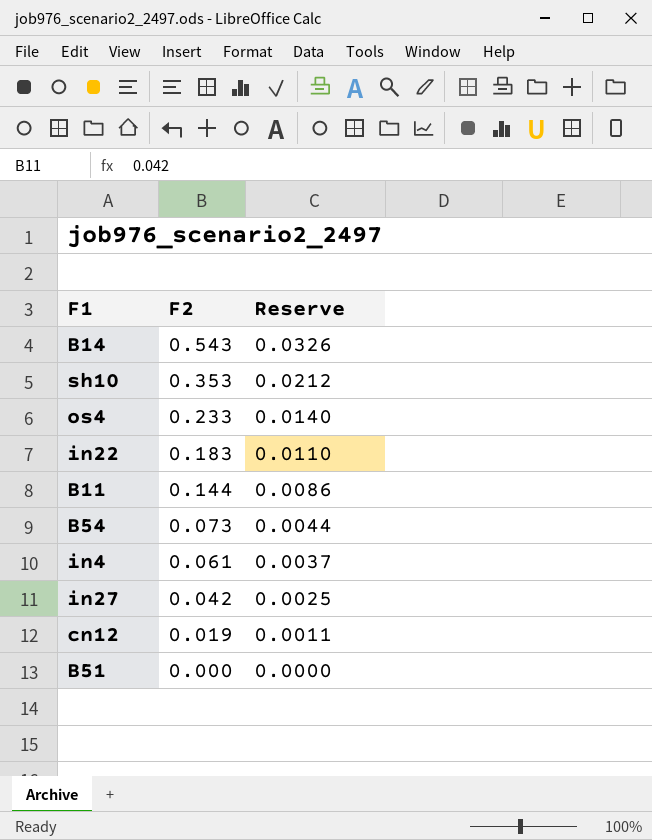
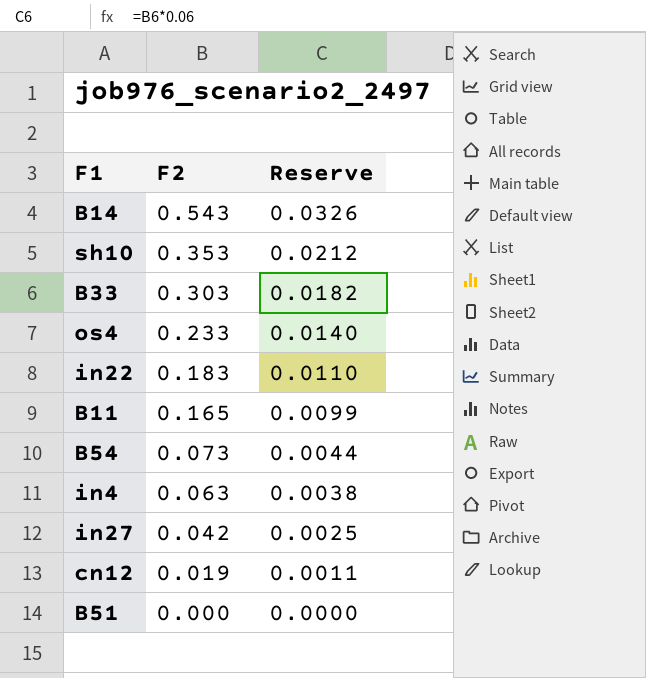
row B33: none -> 0.303 | 0.0182
B11 | F2: 0.144 -> 0.165
B11 | Reserve: 0.0086 -> 0.0099
in4 | F2: 0.061 -> 0.063
in4 | Reserve: 0.0037 -> 0.0038

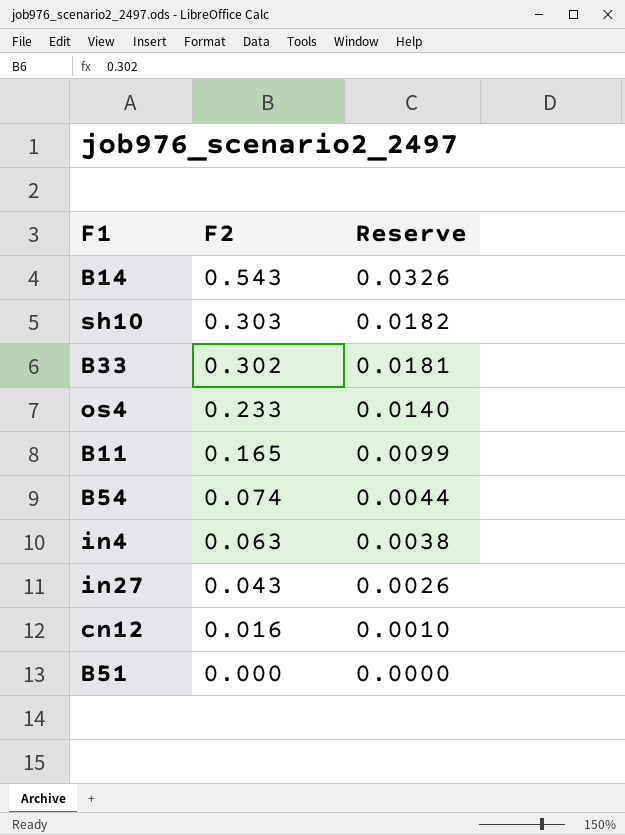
row in22: 0.183 | 0.0110 -> none
sh10 | F2: 0.353 -> 0.303
sh10 | Reserve: 0.0212 -> 0.0182
B33 | F2: 0.303 -> 0.302
B33 | Reserve: 0.0182 -> 0.0181
B54 | F2: 0.073 -> 0.074
in27 | F2: 0.042 -> 0.043
in27 | Reserve: 0.0025 -> 0.0026
cn12 | F2: 0.019 -> 0.016
cn12 | Reserve: 0.0011 -> 0.0010

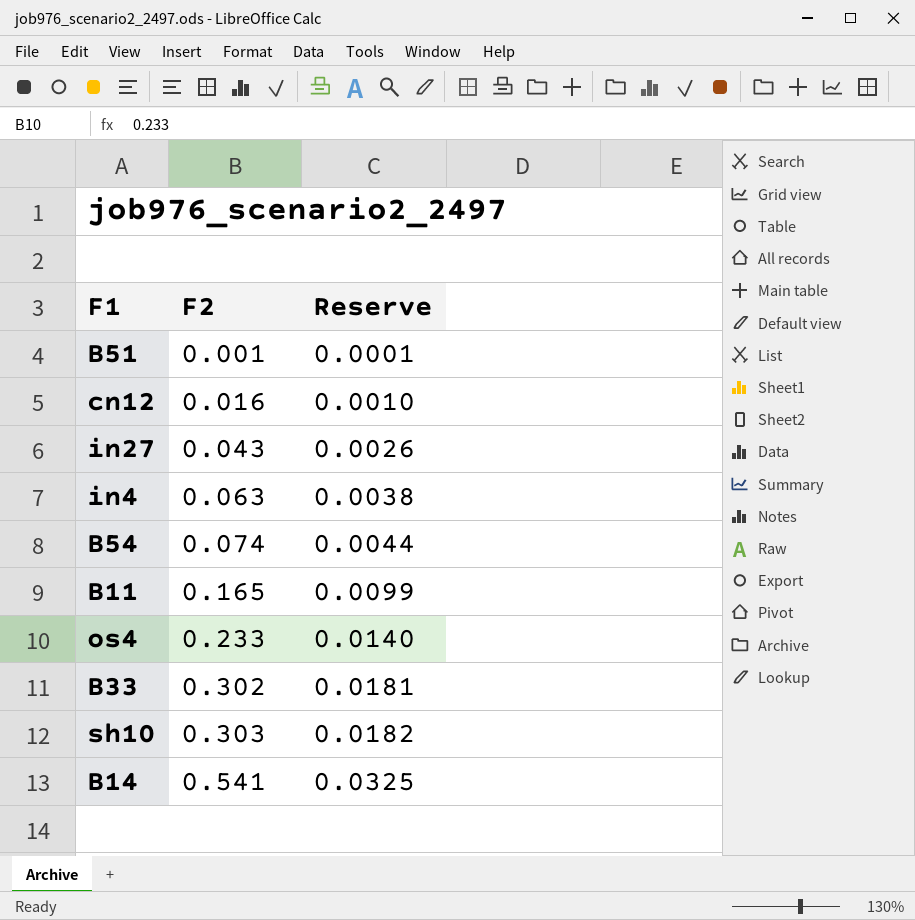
row order: F2 descending -> F2 ascending
B51 | F2: 0.000 -> 0.001
B51 | Reserve: 0.0000 -> 0.0001
B14 | F2: 0.543 -> 0.541
B14 | Reserve: 0.0326 -> 0.0325

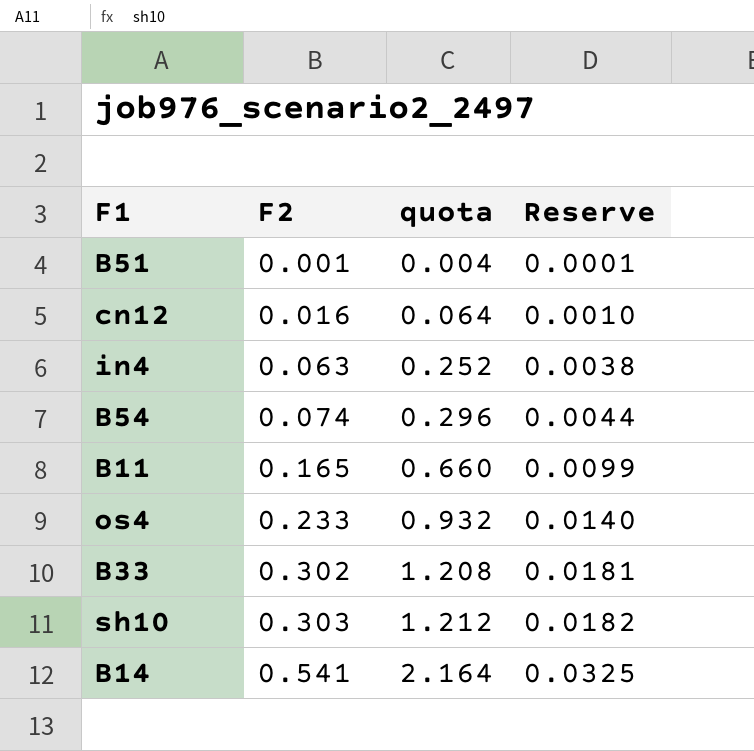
column quota | formula: none -> [F2] * 4
row in27: 0.043 | 0.0026 -> none

